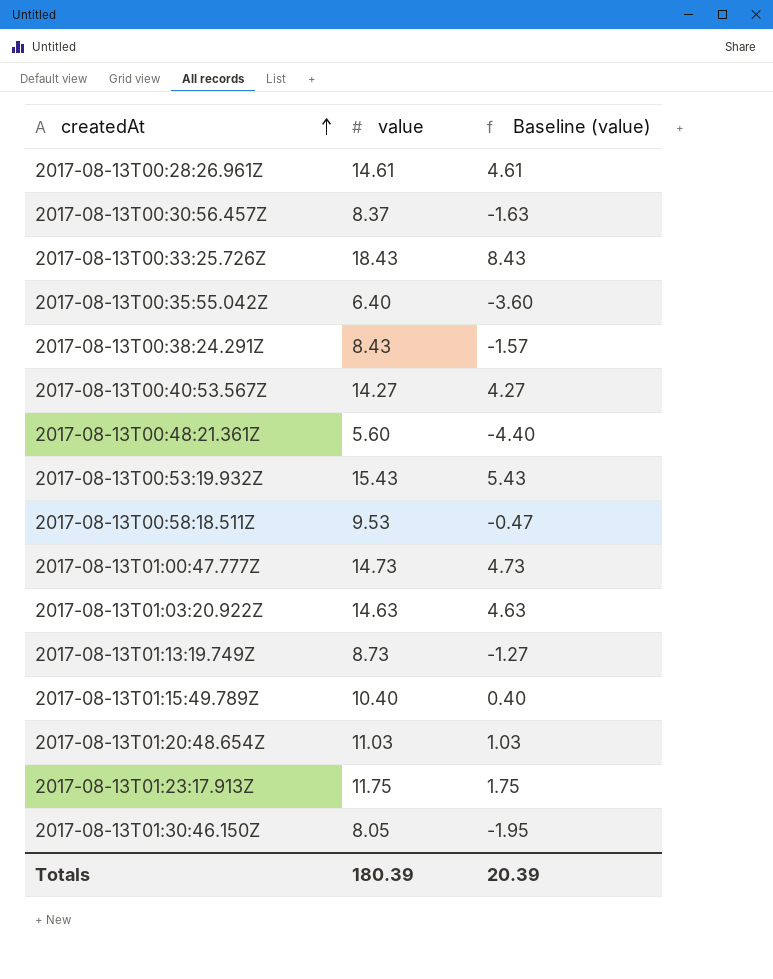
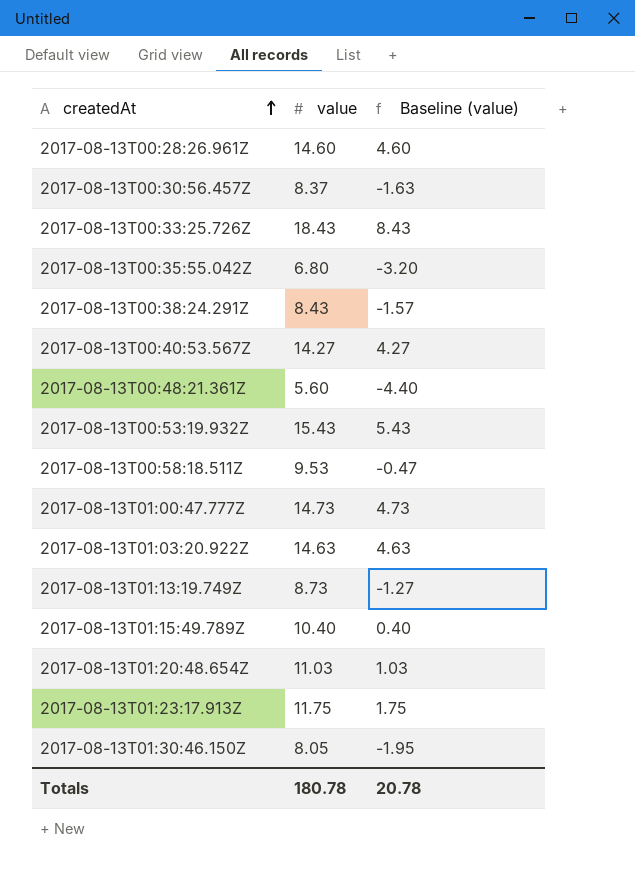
2017-08-13T00:28:26.961Z | value: 14.61 -> 14.60
2017-08-13T00:28:26.961Z | Baseline (value): 4.61 -> 4.60
2017-08-13T00:35:55.042Z | value: 6.40 -> 6.80
2017-08-13T00:35:55.042Z | Baseline (value): -3.60 -> -3.20
Totals | value: 180.39 -> 180.78
Totals | Baseline (value): 20.39 -> 20.78

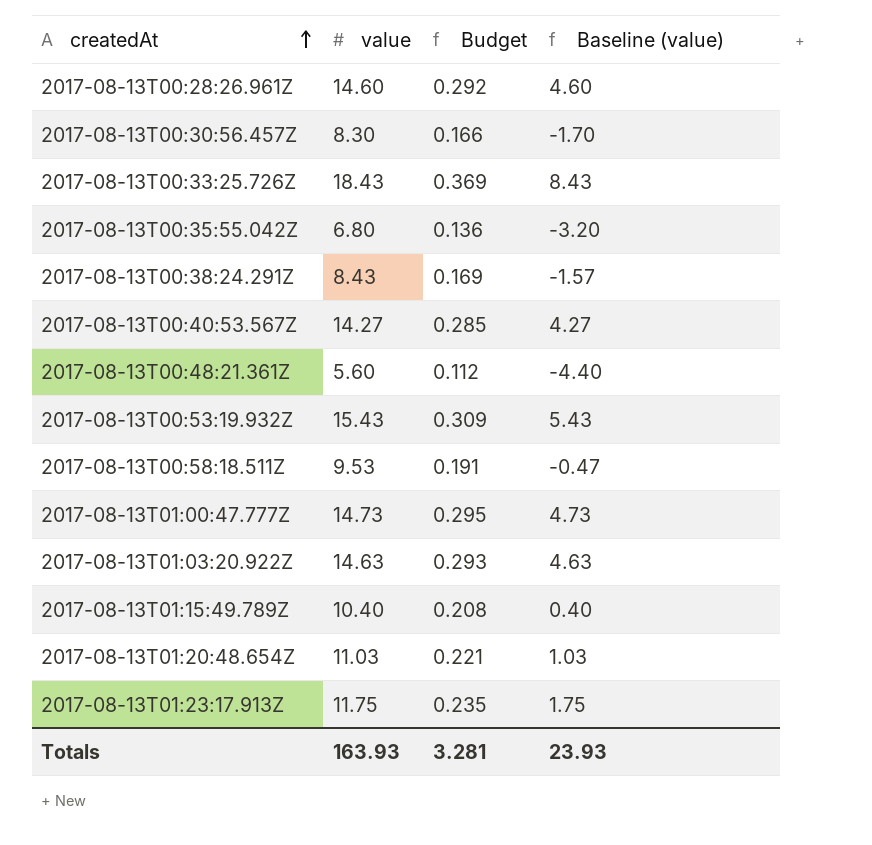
column Budget | formula: none -> [value] * 0.02
row 2017-08-13T01:13:19.749Z: 8.73 | -1.27 -> none
row 2017-08-13T01:30:46.150Z: 8.05 | -1.95 -> none
2017-08-13T00:30:56.457Z | value: 8.37 -> 8.30
2017-08-13T00:30:56.457Z | Baseline (value): -1.63 -> -1.70
Totals | value: 180.78 -> 163.93
Totals | Baseline (value): 20.78 -> 23.93

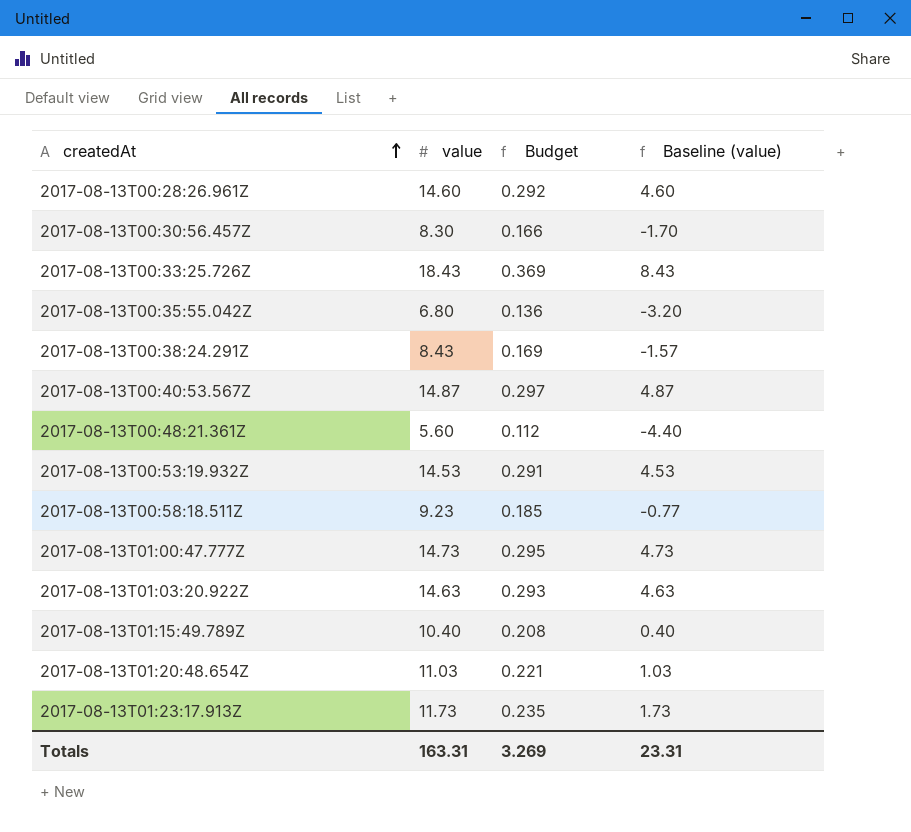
2017-08-13T00:40:53.567Z | value: 14.27 -> 14.87
2017-08-13T00:40:53.567Z | Budget: 0.285 -> 0.297
2017-08-13T00:40:53.567Z | Baseline (value): 4.27 -> 4.87
2017-08-13T00:53:19.932Z | value: 15.43 -> 14.53
2017-08-13T00:53:19.932Z | Budget: 0.309 -> 0.291
2017-08-13T00:53:19.932Z | Baseline (value): 5.43 -> 4.53
2017-08-13T00:58:18.511Z | value: 9.53 -> 9.23
2017-08-13T00:58:18.511Z | Budget: 0.191 -> 0.185
2017-08-13T00:58:18.511Z | Baseline (value): -0.47 -> -0.77
2017-08-13T01:23:17.913Z | value: 11.75 -> 11.73
2017-08-13T01:23:17.913Z | Baseline (value): 1.75 -> 1.73
Totals | value: 163.93 -> 163.31
Totals | Budget: 3.281 -> 3.269
Totals | Baseline (value): 23.93 -> 23.31

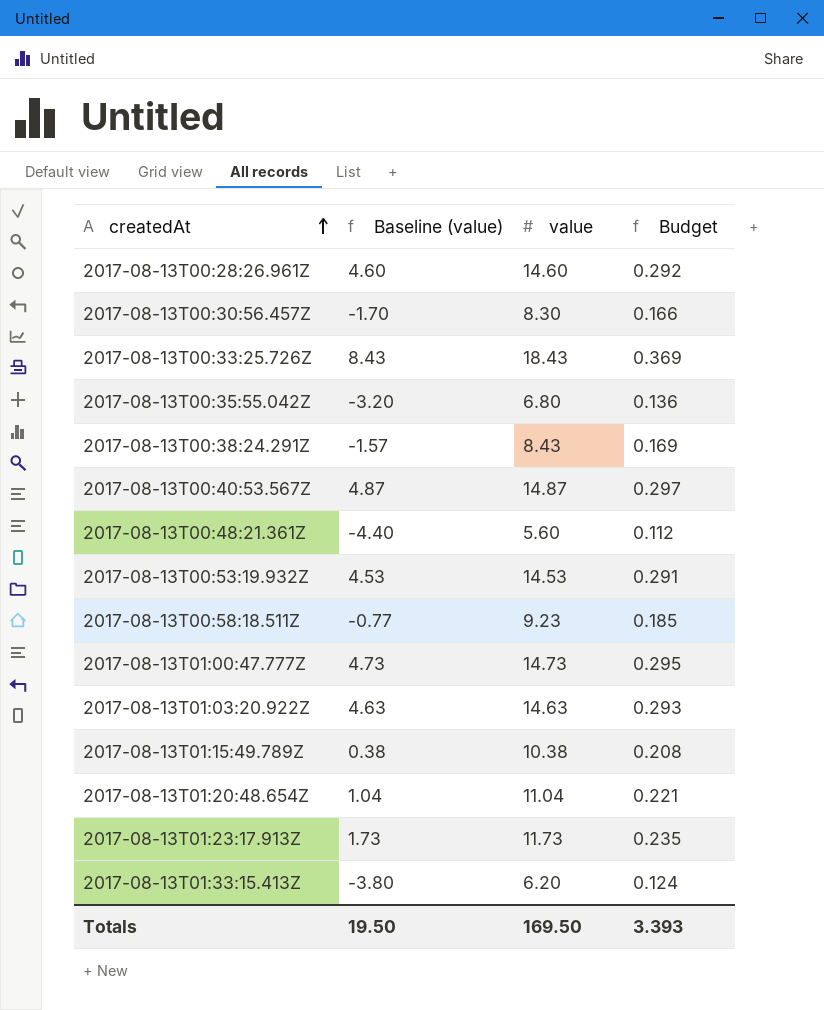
column Baseline (value) | position: 4 -> 2
2017-08-13T01:15:49.789Z | Baseline (value): 0.40 -> 0.38
2017-08-13T01:15:49.789Z | value: 10.40 -> 10.38
2017-08-13T01:20:48.654Z | Baseline (value): 1.03 -> 1.04
2017-08-13T01:20:48.654Z | value: 11.03 -> 11.04
row 2017-08-13T01:33:15.413Z: none -> -3.80 | 6.20 | 0.124
Totals | Baseline (value): 23.31 -> 19.50
Totals | value: 163.31 -> 169.50
Totals | Budget: 3.269 -> 3.393

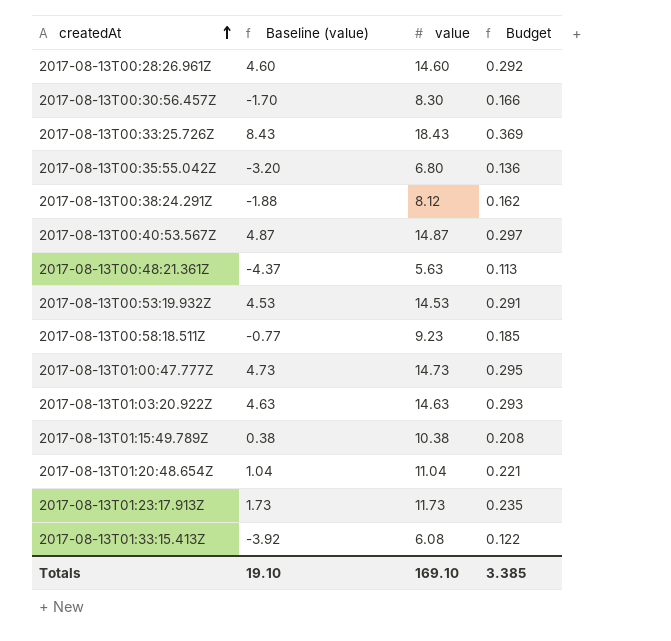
2017-08-13T00:38:24.291Z | Baseline (value): -1.57 -> -1.88
2017-08-13T00:38:24.291Z | value: 8.43 -> 8.12
2017-08-13T00:38:24.291Z | Budget: 0.169 -> 0.162
2017-08-13T00:48:21.361Z | Baseline (value): -4.40 -> -4.37
2017-08-13T00:48:21.361Z | value: 5.60 -> 5.63
2017-08-13T00:48:21.361Z | Budget: 0.112 -> 0.113
2017-08-13T01:33:15.413Z | Baseline (value): -3.80 -> -3.92
2017-08-13T01:33:15.413Z | value: 6.20 -> 6.08
2017-08-13T01:33:15.413Z | Budget: 0.124 -> 0.122
Totals | Baseline (value): 19.50 -> 19.10
Totals | value: 169.50 -> 169.10
Totals | Budget: 3.393 -> 3.385

